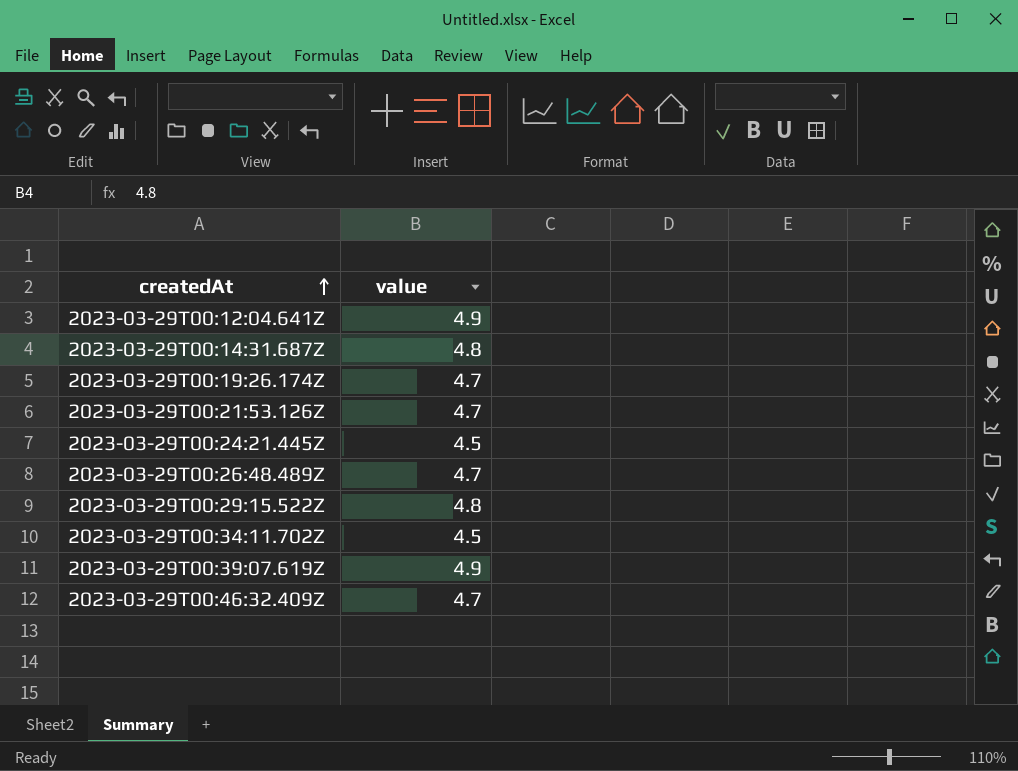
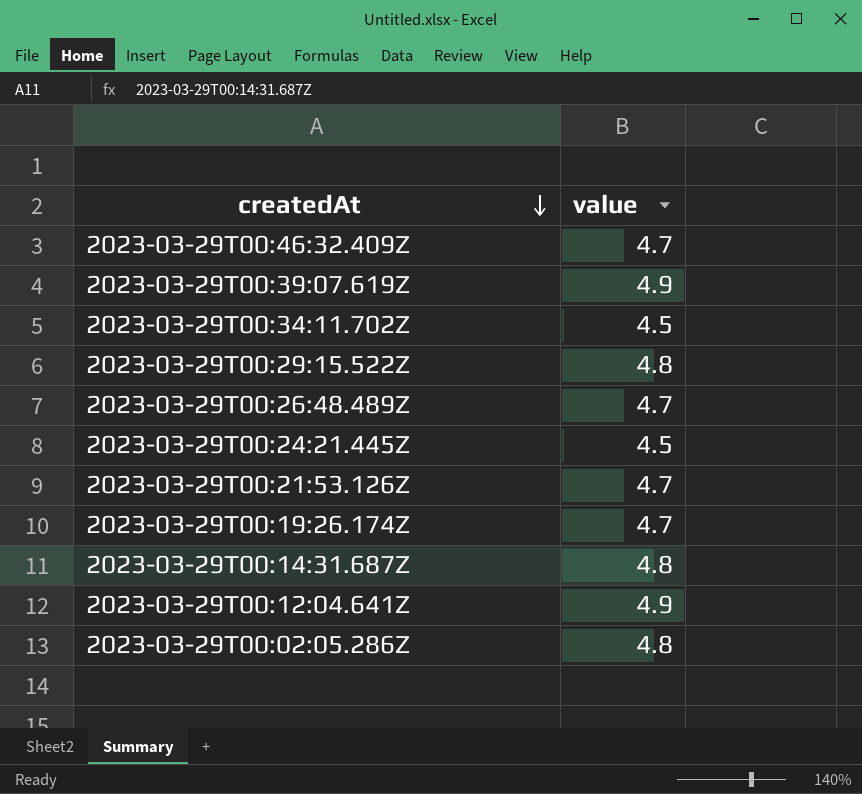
row order: createdAt ascending -> createdAt descending
row 2023-03-29T00:02:05.286Z: none -> 4.8

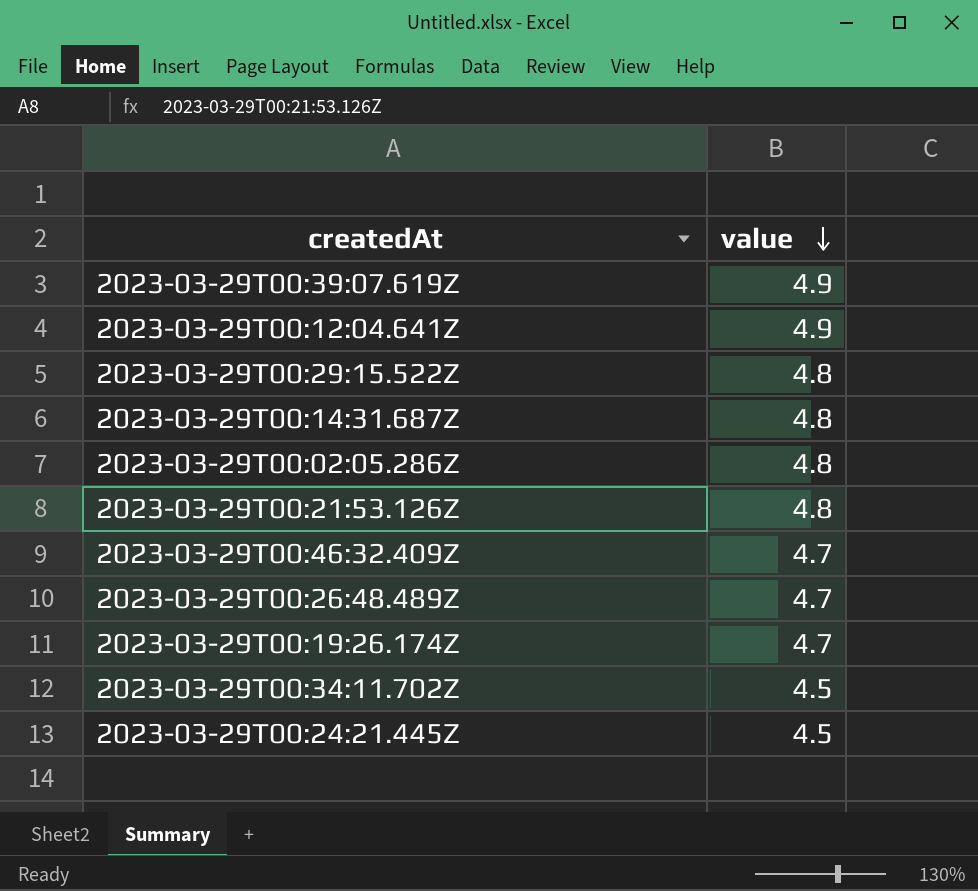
row order: createdAt descending -> value descending
2023-03-29T00:21:53.126Z | value: 4.7 -> 4.8

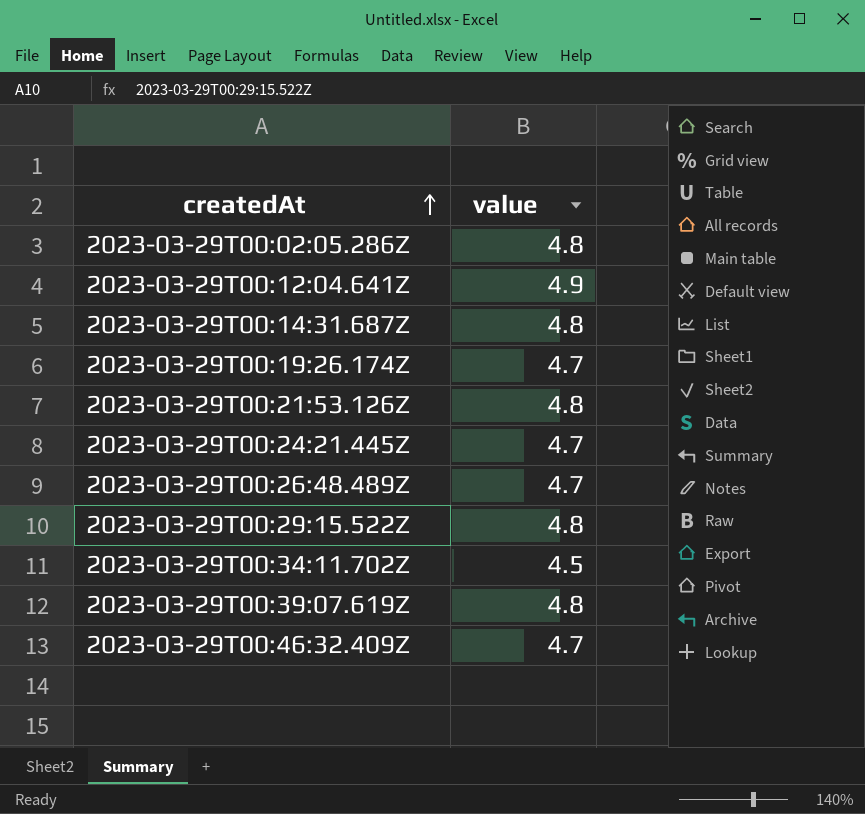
row order: value descending -> createdAt ascending
2023-03-29T00:24:21.445Z | value: 4.5 -> 4.7
2023-03-29T00:39:07.619Z | value: 4.9 -> 4.8

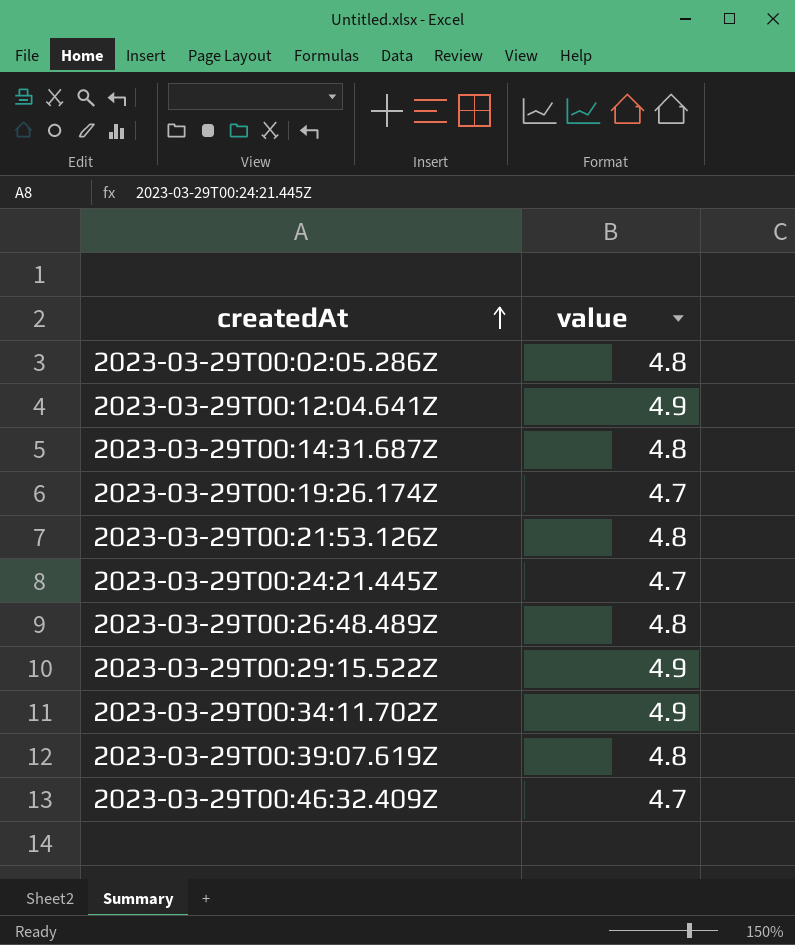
2023-03-29T00:26:48.489Z | value: 4.7 -> 4.8
2023-03-29T00:29:15.522Z | value: 4.8 -> 4.9
2023-03-29T00:34:11.702Z | value: 4.5 -> 4.9

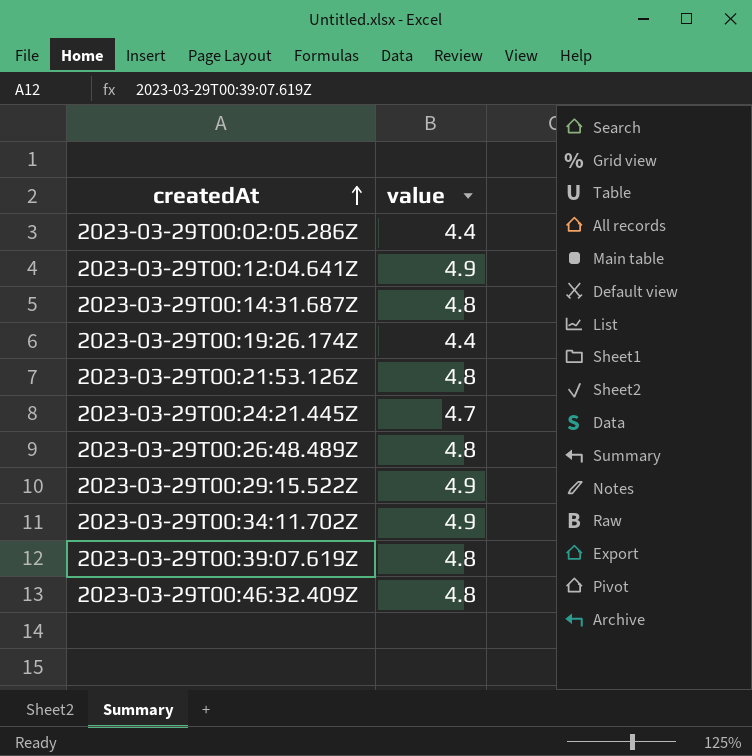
2023-03-29T00:02:05.286Z | value: 4.8 -> 4.4
2023-03-29T00:19:26.174Z | value: 4.7 -> 4.4
2023-03-29T00:46:32.409Z | value: 4.7 -> 4.8

